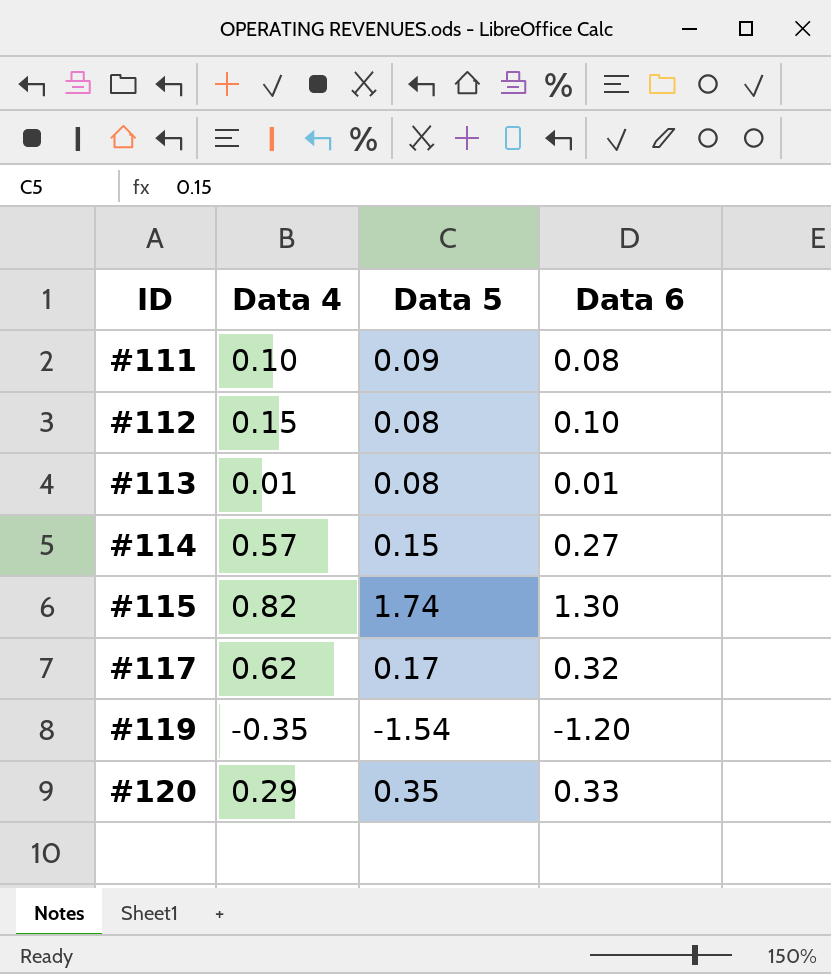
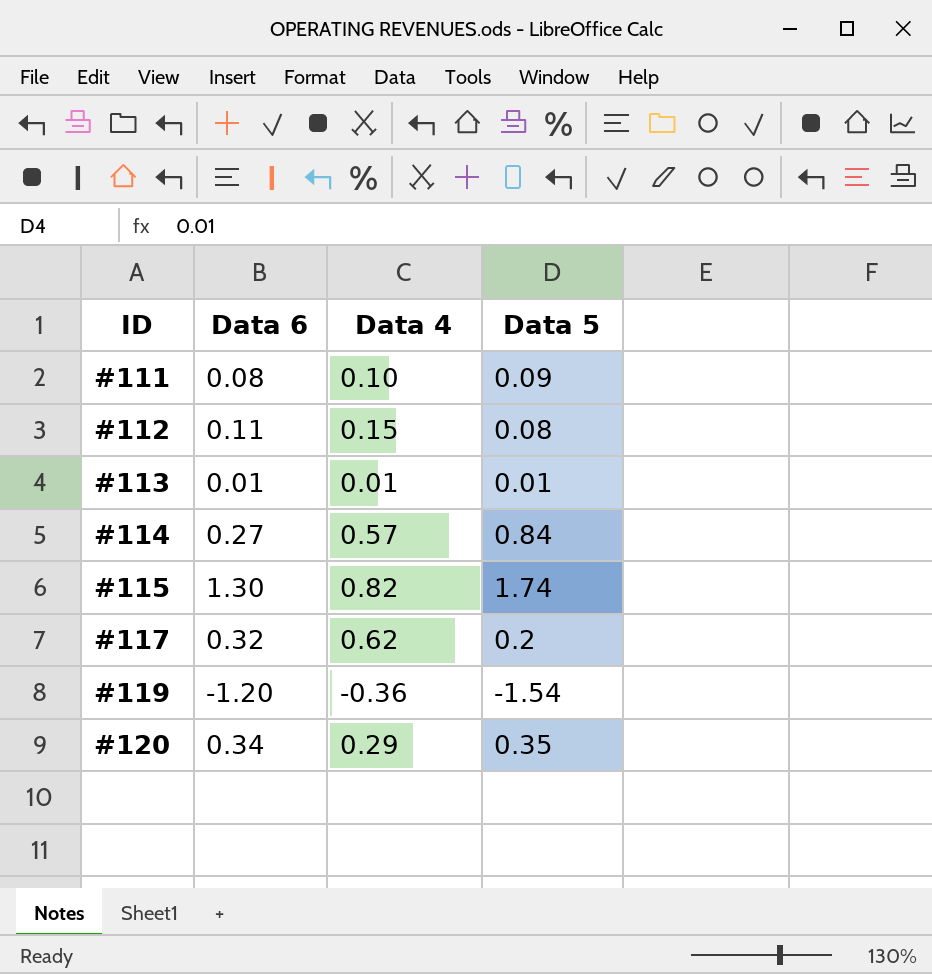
column Data 6 | position: 4 -> 2
#112 | Data 6: 0.10 -> 0.11
#113 | Data 5: 0.08 -> 0.01
#114 | Data 5: 0.15 -> 0.84
#117 | Data 5: 0.17 -> 0.2
#119 | Data 4: -0.35 -> -0.36
#120 | Data 6: 0.33 -> 0.34

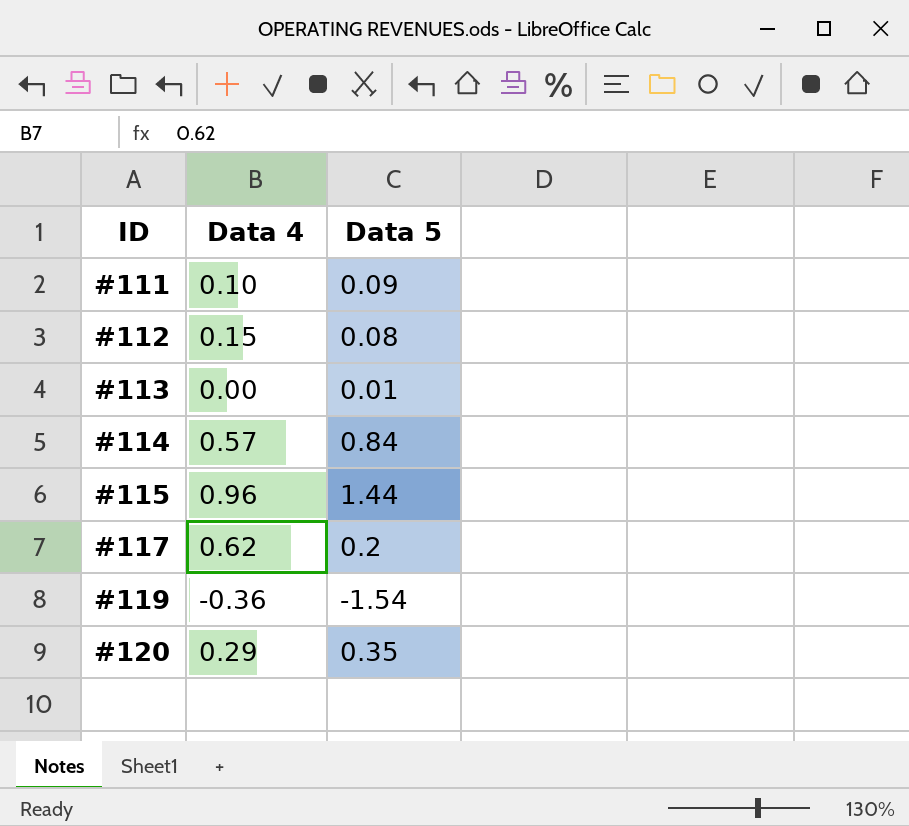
column Data 6 | position: 2 -> none
#113 | Data 4: 0.01 -> 0.00
#115 | Data 4: 0.82 -> 0.96
#115 | Data 5: 1.74 -> 1.44

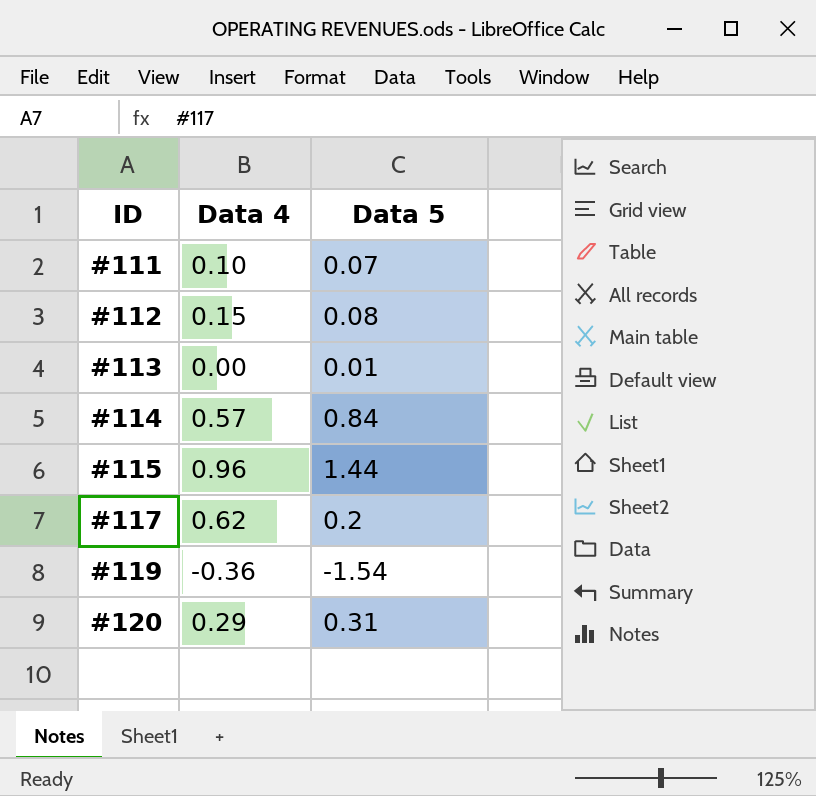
#111 | Data 5: 0.09 -> 0.07
#120 | Data 5: 0.35 -> 0.31

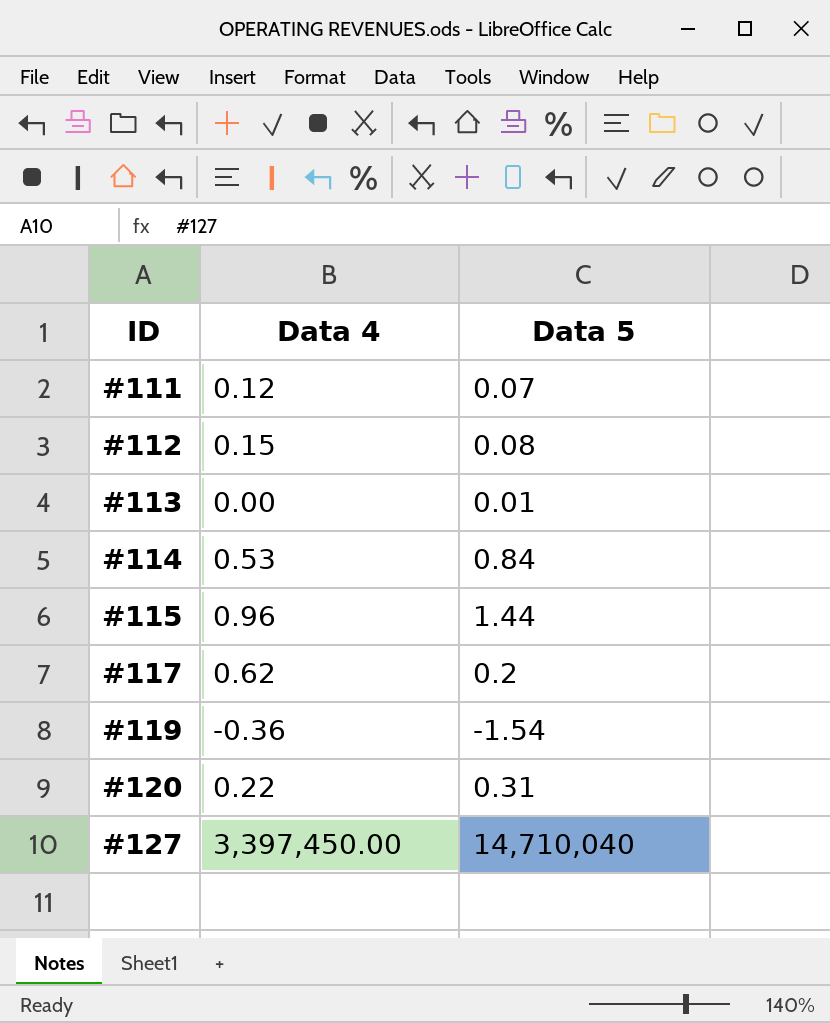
#111 | Data 4: 0.10 -> 0.12
#114 | Data 4: 0.57 -> 0.53
#120 | Data 4: 0.29 -> 0.22
row #127: none -> 3,397,450.00 | 14,710,040

